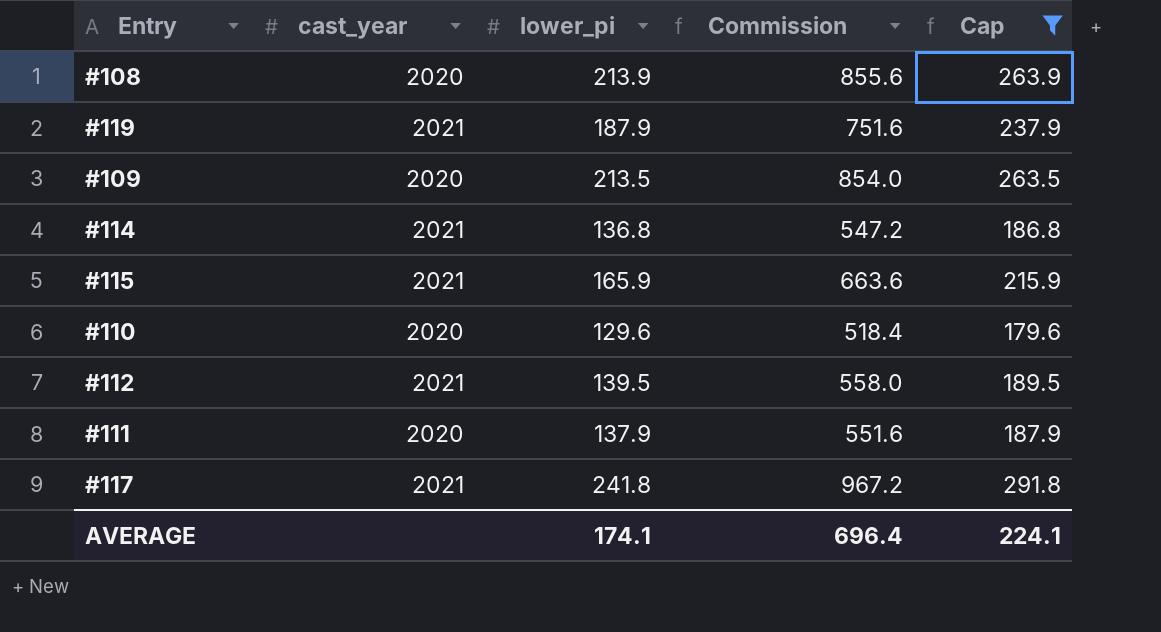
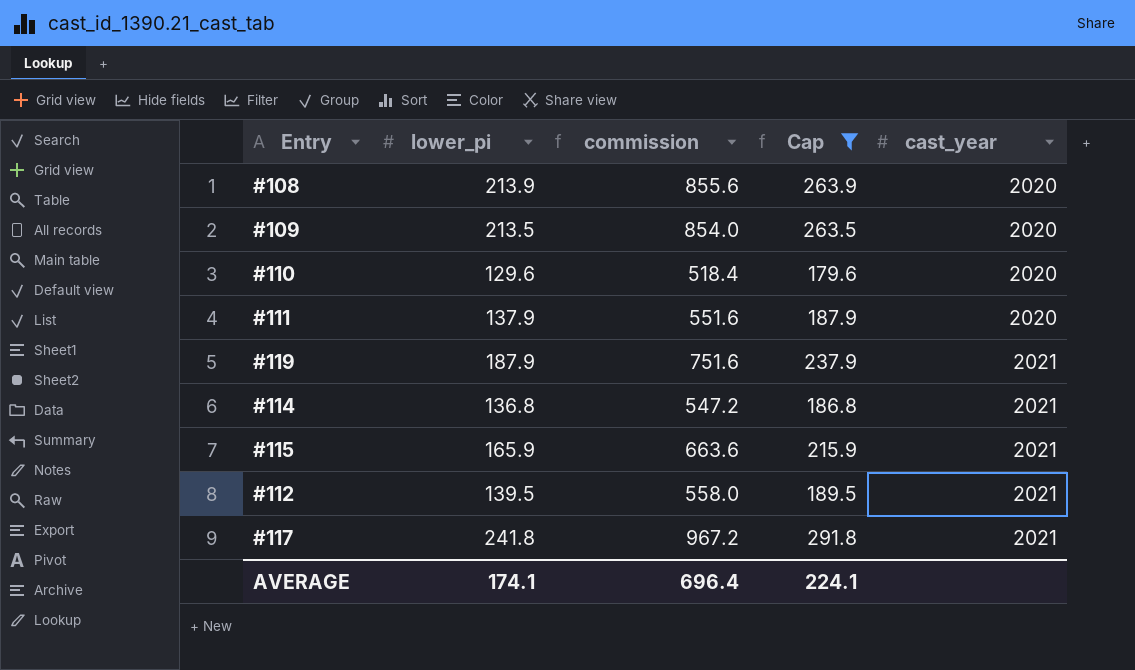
row order: none -> cast_year ascending
column name: Commission -> commission
column cast_year | position: 2 -> 5

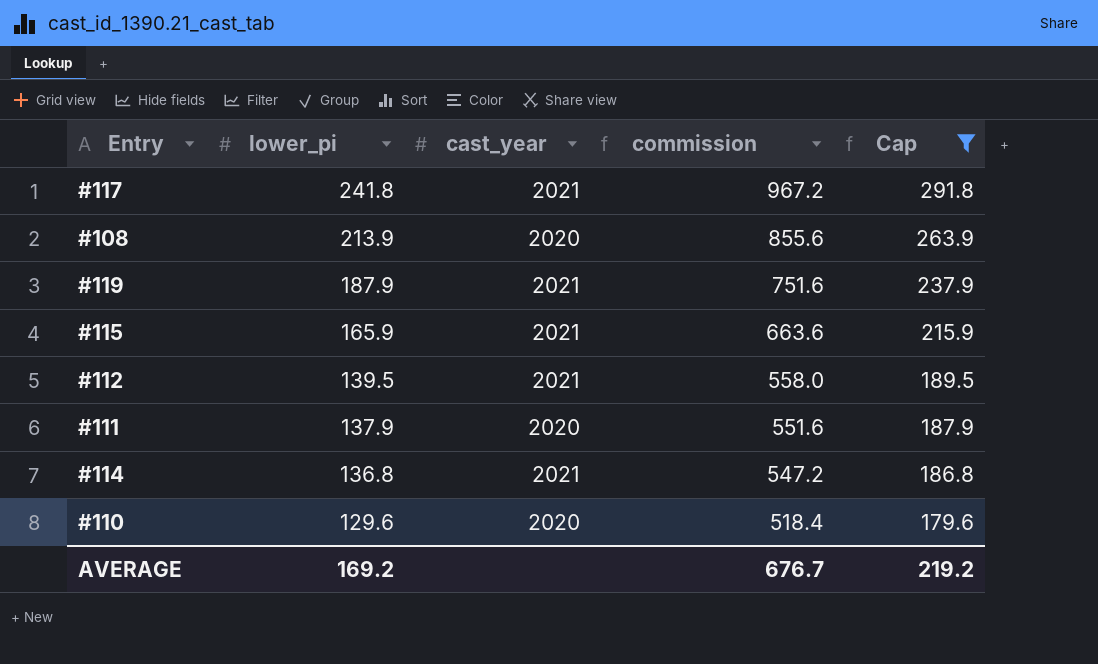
row order: cast_year ascending -> lower_pi descending
column cast_year | position: 5 -> 3
row #109: 213.5 | 854.0 | 263.5 | 2020 -> none
AVERAGE | lower_pi: 174.1 -> 169.2
AVERAGE | commission: 696.4 -> 676.7
AVERAGE | Cap: 224.1 -> 219.2

